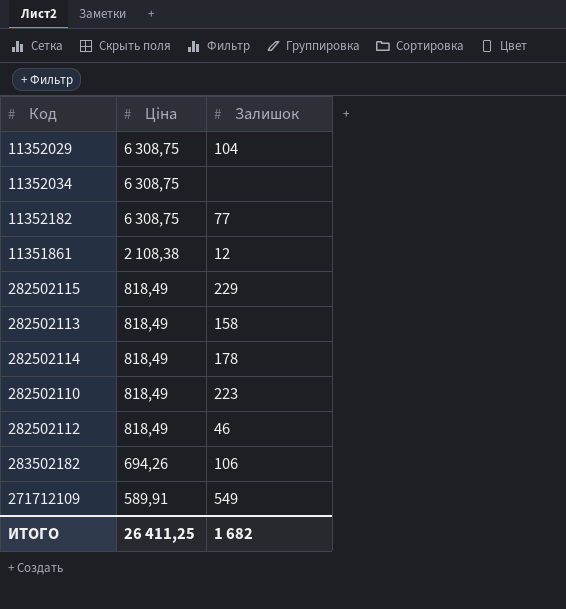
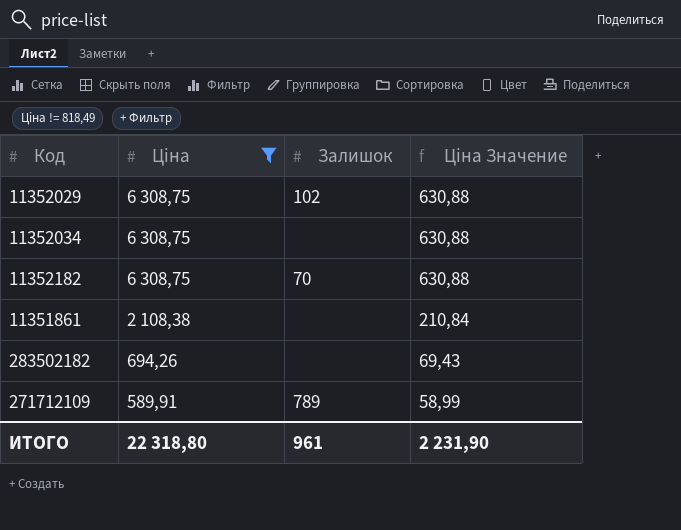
filter: none -> Ціна != 818,49
column Ціна Значение | formula: none -> [Ціна] * 0,1
11352029 | Залишок: 104 -> 102
11352182 | Залишок: 77 -> 70
11351861 | Залишок: 12 -> none
283502182 | Залишок: 106 -> none
271712109 | Залишок: 549 -> 789
ИТОГО | Ціна: 26 411,25 -> 22 318,80
ИТОГО | Залишок: 1 682 -> 961

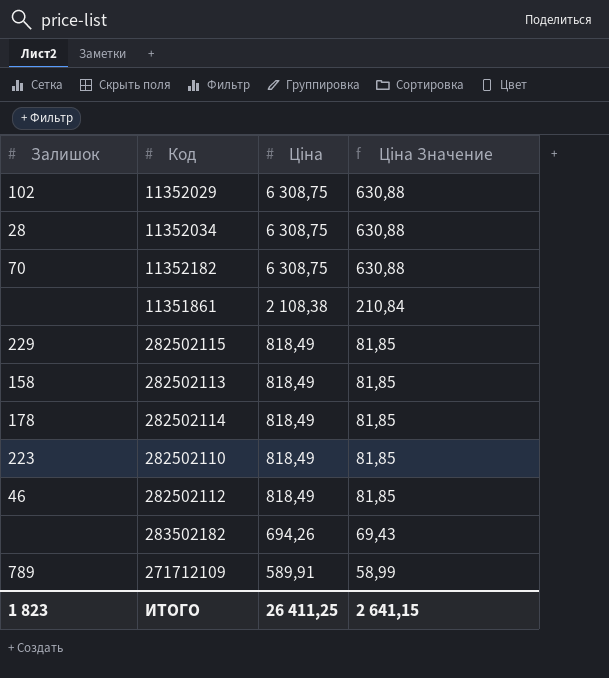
filter: Ціна != 818,49 -> none
column Залишок | position: 3 -> 1
11352034 | Залишок: none -> 28
ИТОГО | Залишок: 961 -> 1 823
ИТОГО | Ціна: 22 318,80 -> 26 411,25
ИТОГО | Ціна Значение: 2 231,90 -> 2 641,15

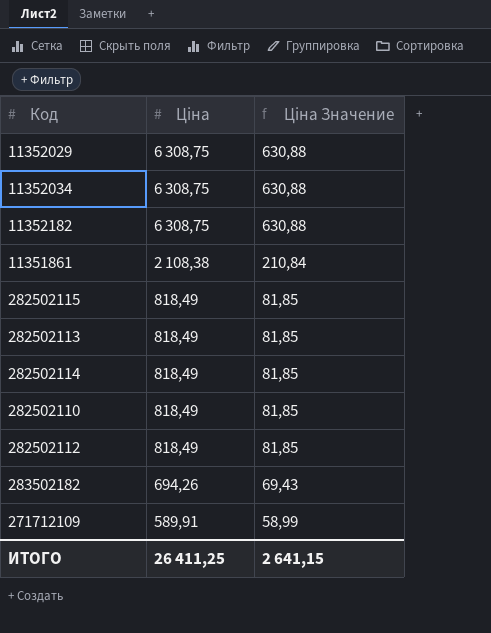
column Залишок | position: 1 -> none

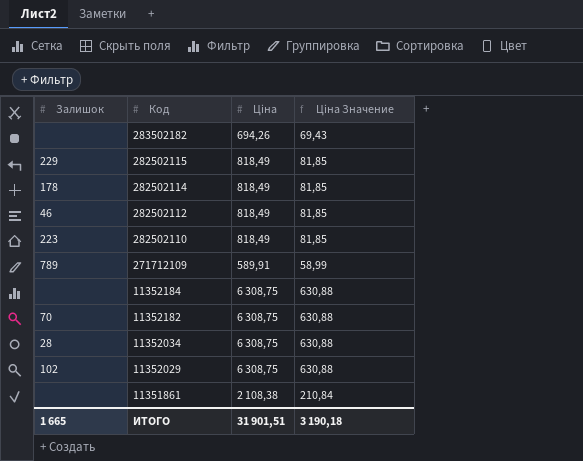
row order: Ціна descending -> Код descending
column Залишок | position: none -> 1
row 282502113: 818,49 | 81,85 -> none
row 11352184: none -> none | 6 308,75 | 630,88
ИТОГО | Ціна: 26 411,25 -> 31 901,51
ИТОГО | Ціна Значение: 2 641,15 -> 3 190,18

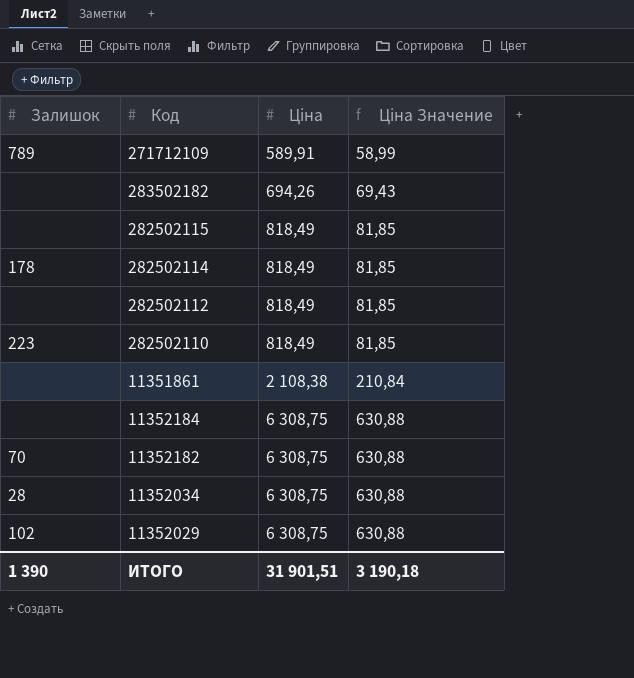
row order: Код descending -> Ціна ascending
282502115 | Залишок: 229 -> none
282502112 | Залишок: 46 -> none
ИТОГО | Залишок: 1 665 -> 1 390

